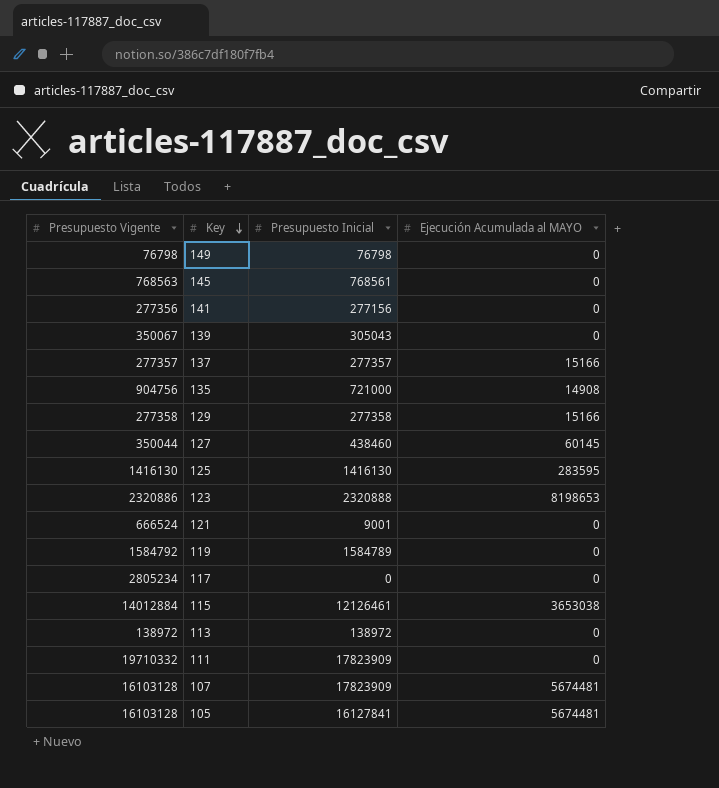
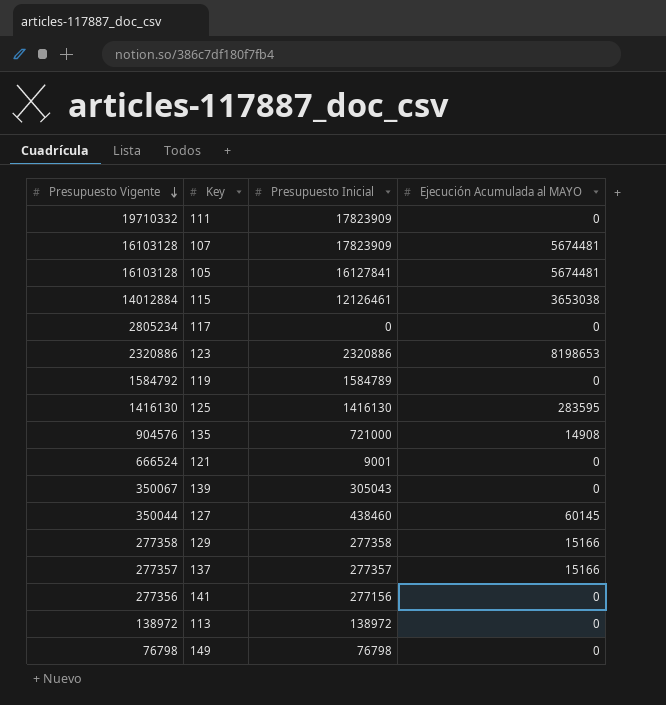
row order: Key descending -> Presupuesto Vigente descending
row 145: 768563 | 768561 | 0 -> none
123 | Presupuesto Inicial: 2320888 -> 2320886
135 | Presupuesto Vigente: 904756 -> 904576

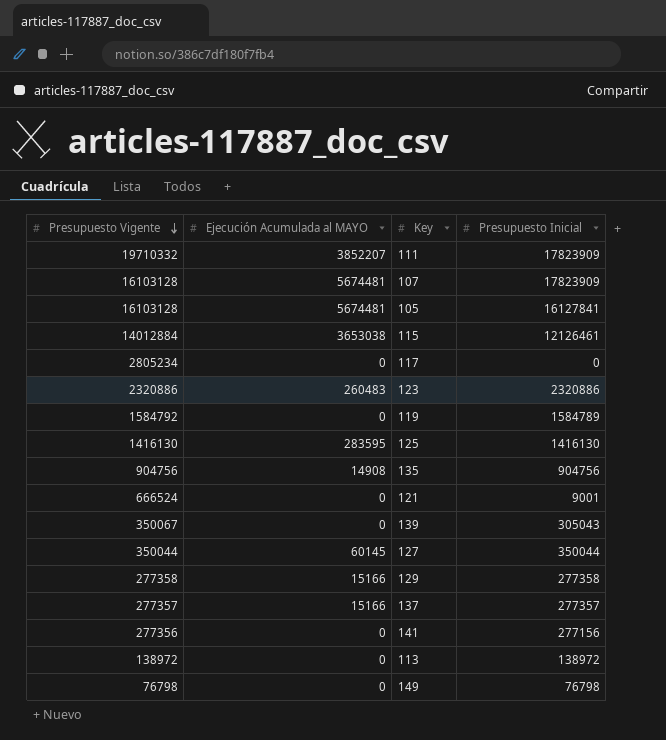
column Ejecución Acumulada al MAYO | position: 4 -> 2
111 | Ejecución Acumulada al MAYO: 0 -> 3852207
123 | Ejecución Acumulada al MAYO: 8198653 -> 260483
135 | Presupuesto Vigente: 904576 -> 904756
135 | Presupuesto Inicial: 721000 -> 904756
127 | Presupuesto Inicial: 438460 -> 350044

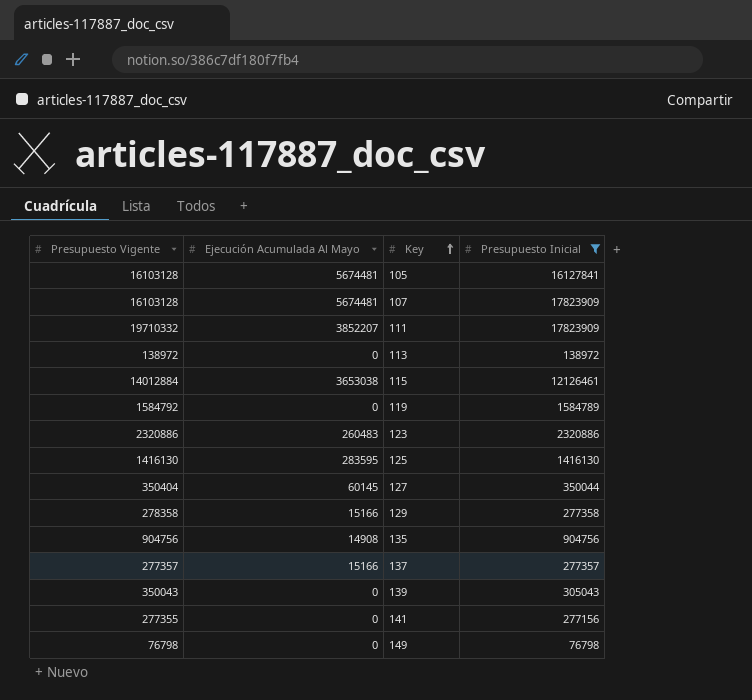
filter: none -> Presupuesto Inicial >= 76798
row order: Presupuesto Vigente descending -> Key ascending
column name: Ejecución Acumulada al MAYO -> Ejecución Acumulada Al Mayo
127 | Presupuesto Vigente: 350044 -> 350404
129 | Presupuesto Vigente: 277358 -> 278358
139 | Presupuesto Vigente: 350067 -> 350043
141 | Presupuesto Vigente: 277356 -> 277355

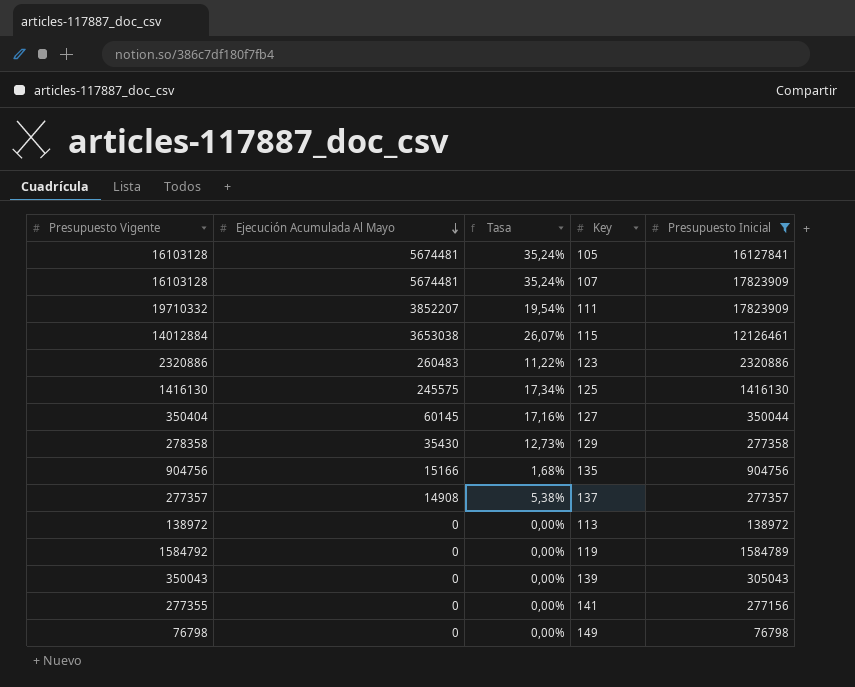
row order: Key ascending -> Ejecución Acumulada Al Mayo descending
column Tasa | formula: none -> [Ejecución Acumulada Al Mayo] / [Presupuesto Vigente]
125 | Ejecución Acumulada Al Mayo: 283595 -> 245575
129 | Ejecución Acumulada Al Mayo: 15166 -> 35430
135 | Ejecución Acumulada Al Mayo: 14908 -> 15166
137 | Ejecución Acumulada Al Mayo: 15166 -> 14908

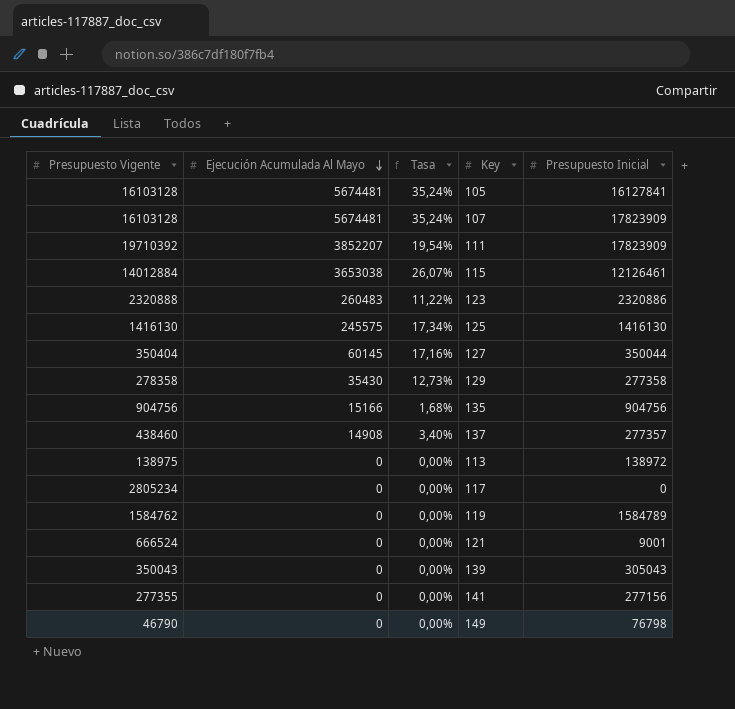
filter: Presupuesto Inicial >= 76798 -> none
111 | Presupuesto Vigente: 19710332 -> 19710392
123 | Presupuesto Vigente: 2320886 -> 2320888
137 | Presupuesto Vigente: 277357 -> 438460
137 | Tasa: 5,38% -> 3,40%
113 | Presupuesto Vigente: 138972 -> 138975
119 | Presupuesto Vigente: 1584792 -> 1584762
149 | Presupuesto Vigente: 76798 -> 46790

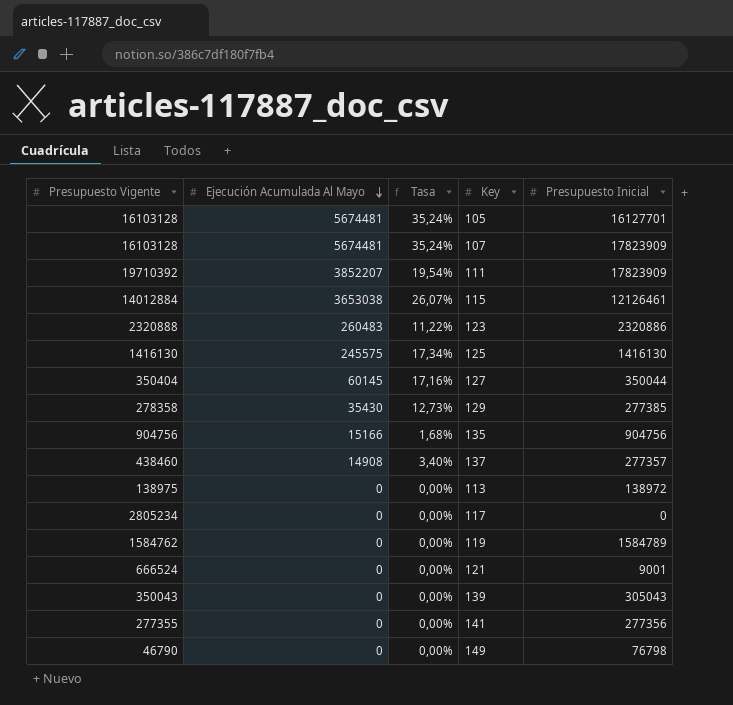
105 | Presupuesto Inicial: 16127841 -> 16127701
129 | Presupuesto Inicial: 277358 -> 277385
141 | Presupuesto Inicial: 277156 -> 277356

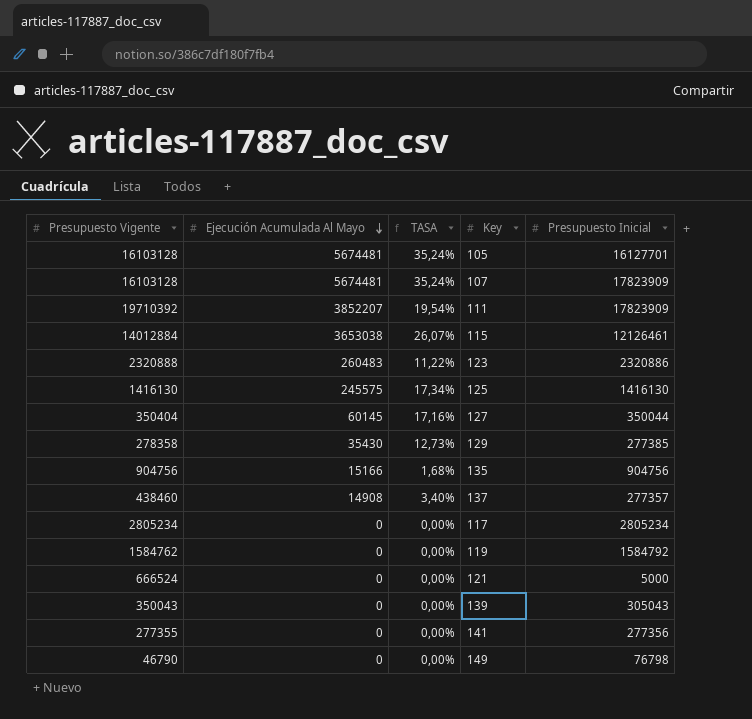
column name: Tasa -> TASA
row 113: 138975 | 0 | 0,00% | 138972 -> none
117 | Presupuesto Inicial: 0 -> 2805234
119 | Presupuesto Inicial: 1584789 -> 1584792
121 | Presupuesto Inicial: 9001 -> 5000

